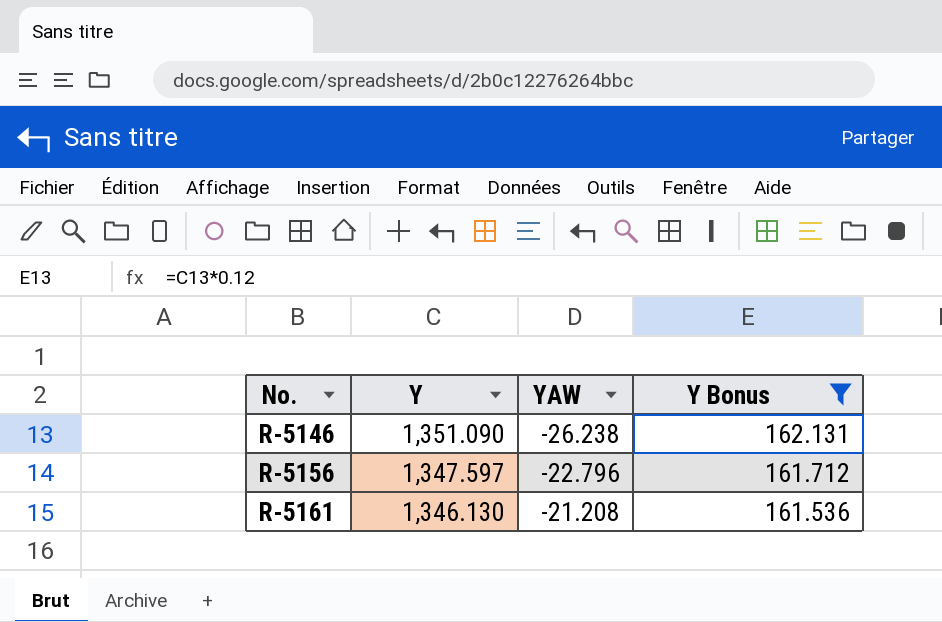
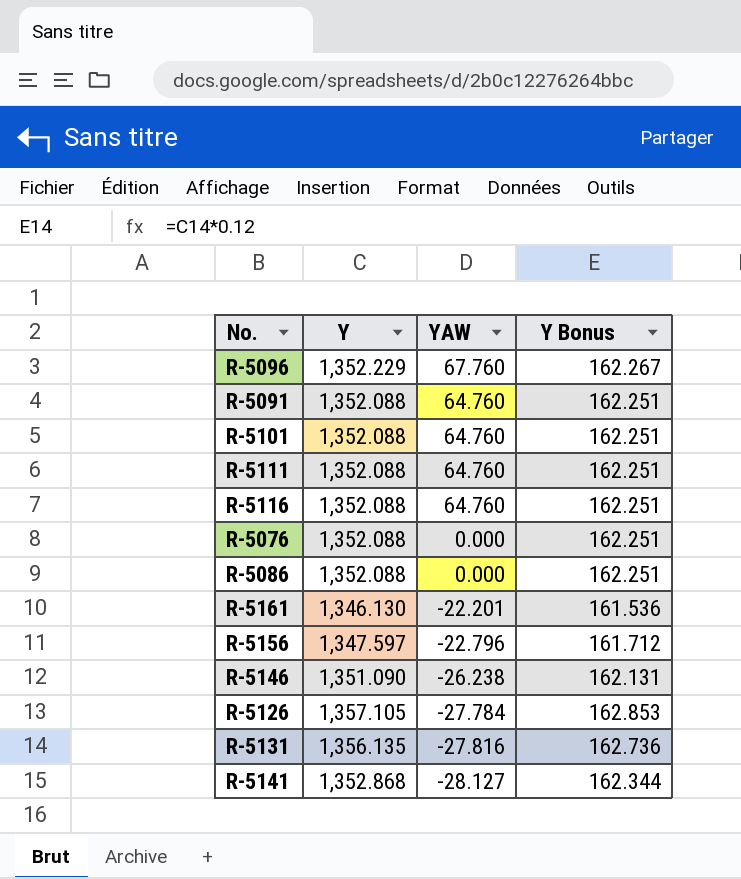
filter: Y Bonus <= 162.131 -> none
row order: No. ascending -> YAW descending
R-5161 | YAW: -21.208 -> -22.201

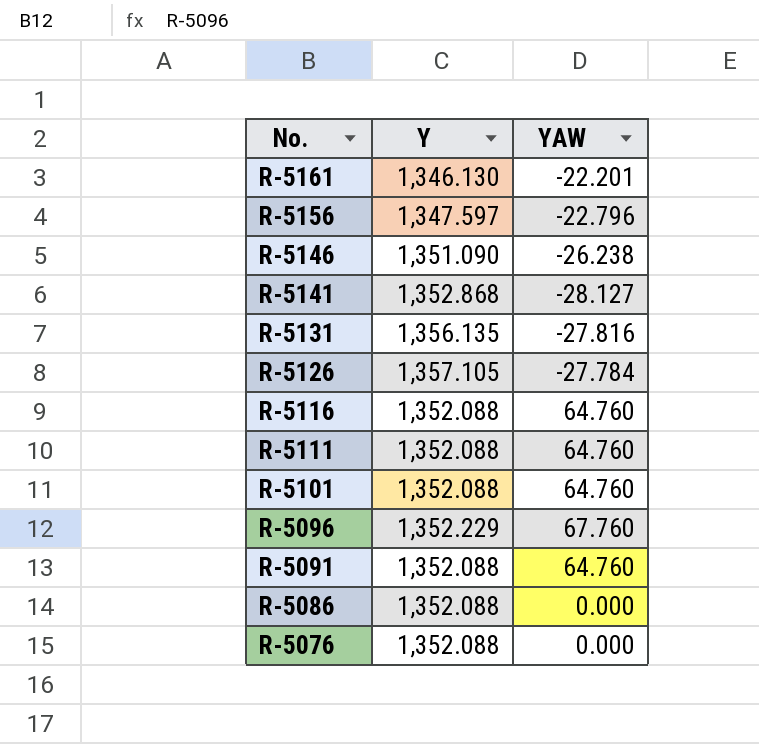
row order: YAW descending -> No. descending
column Y Bonus | formula: [Y] * 0.12 -> none

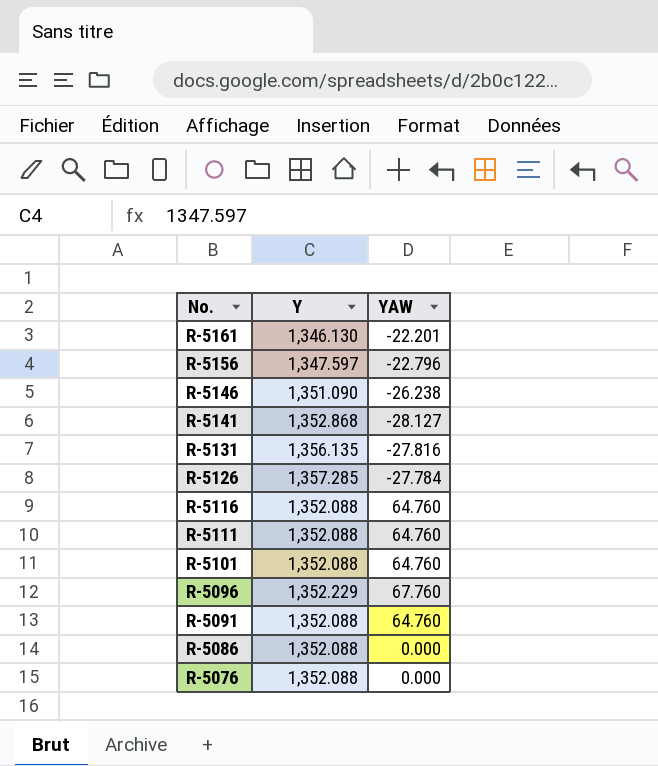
R-5126 | Y: 1,357.105 -> 1,357.285

